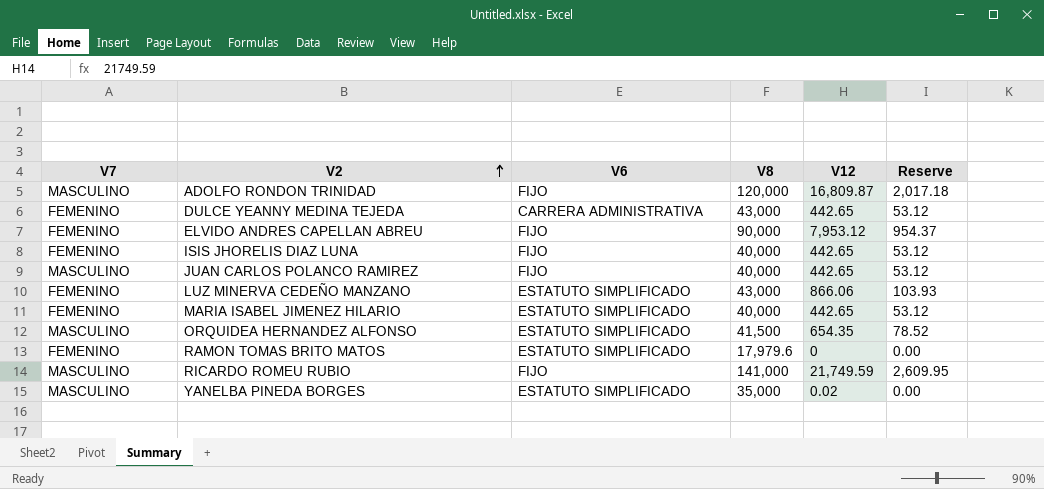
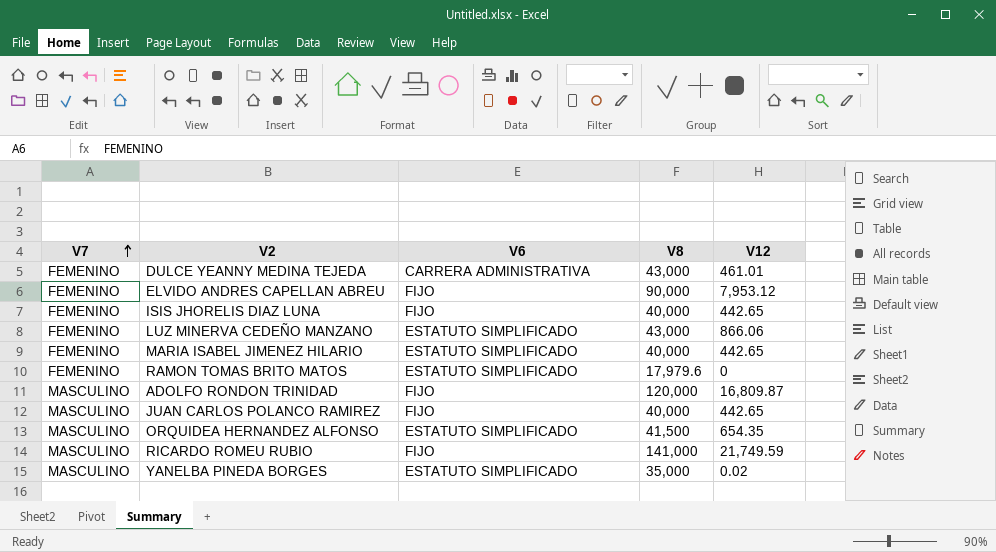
row order: V2 ascending -> V7 ascending
column Reserve | formula: [V12] * 0.12 -> none
DULCE YEANNY MEDINA TEJEDA | V12: 442.65 -> 461.01

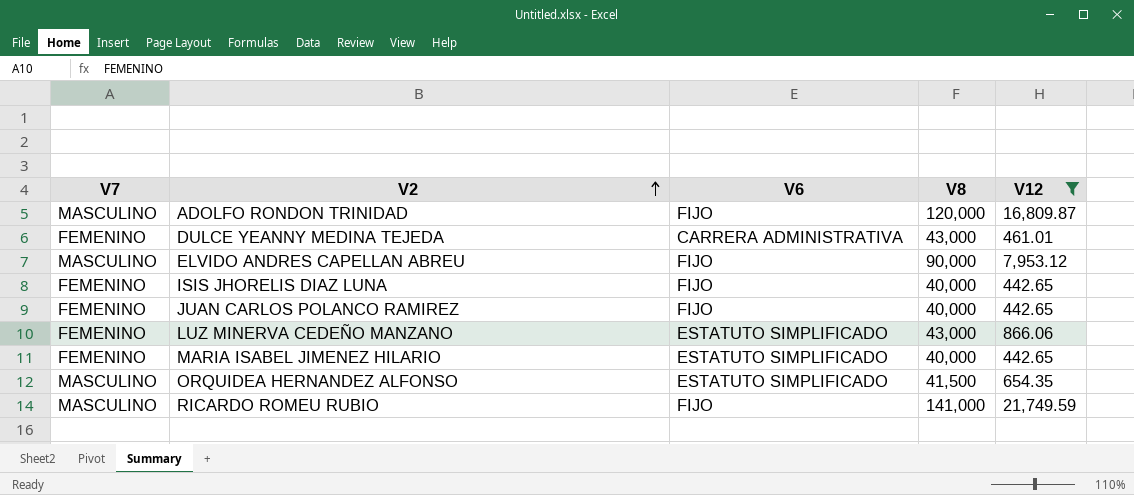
filter: none -> V12 >= 442.65
row order: V7 ascending -> V2 ascending
ELVIDO ANDRES CAPELLAN ABREU | V7: FEMENINO -> MASCULINO
JUAN CARLOS POLANCO RAMIREZ | V7: MASCULINO -> FEMENINO

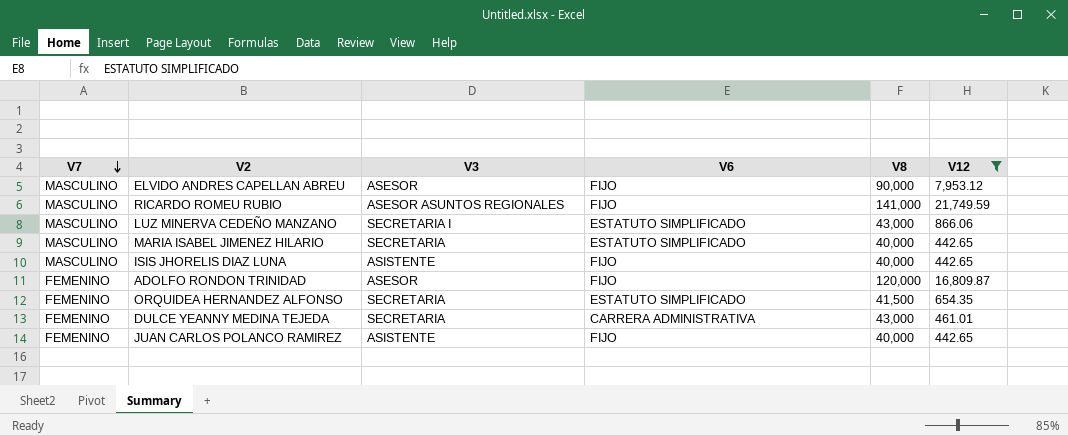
row order: V2 ascending -> V7 descending
column V3 | position: none -> 3
LUZ MINERVA CEDEÑO MANZANO | V7: FEMENINO -> MASCULINO
MARIA ISABEL JIMENEZ HILARIO | V7: FEMENINO -> MASCULINO
ISIS JHORELIS DIAZ LUNA | V7: FEMENINO -> MASCULINO
ADOLFO RONDON TRINIDAD | V7: MASCULINO -> FEMENINO
ORQUIDEA HERNANDEZ ALFONSO | V7: MASCULINO -> FEMENINO

